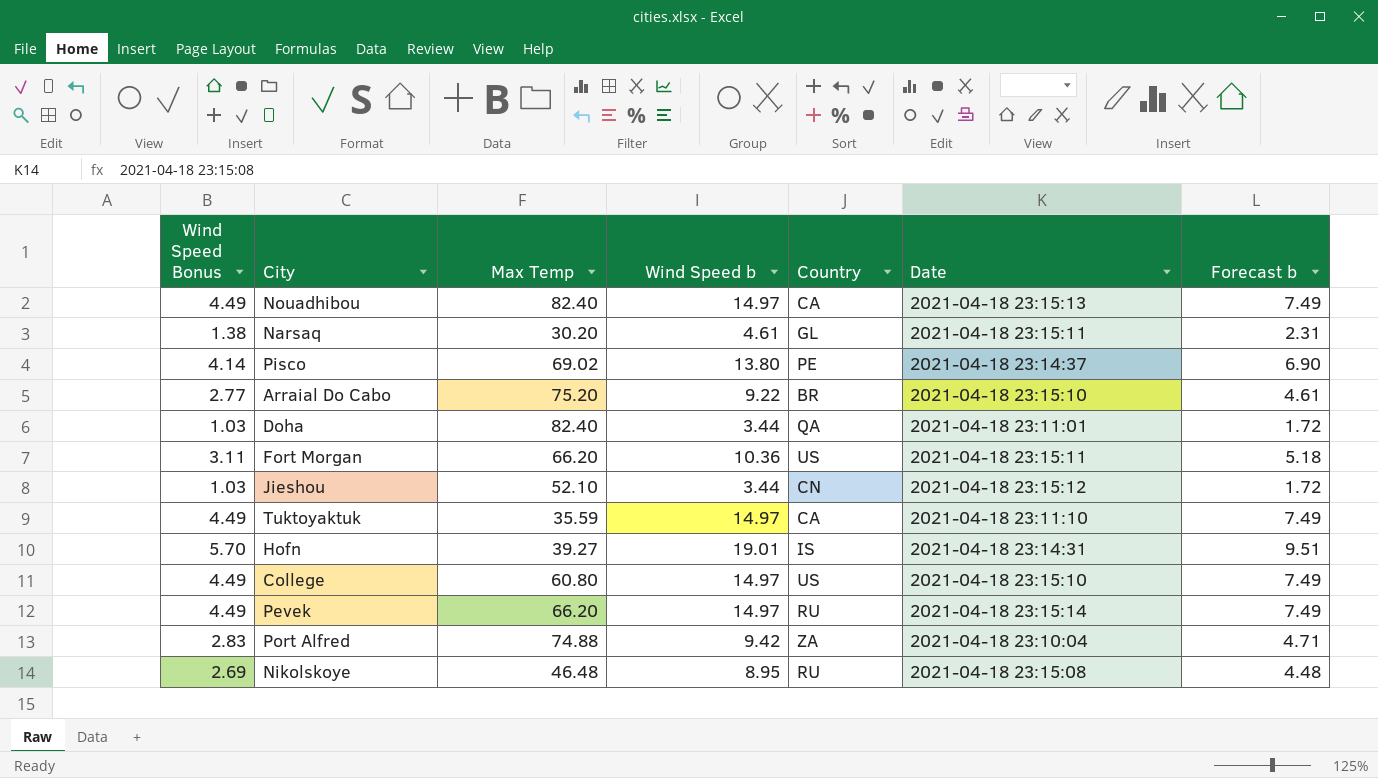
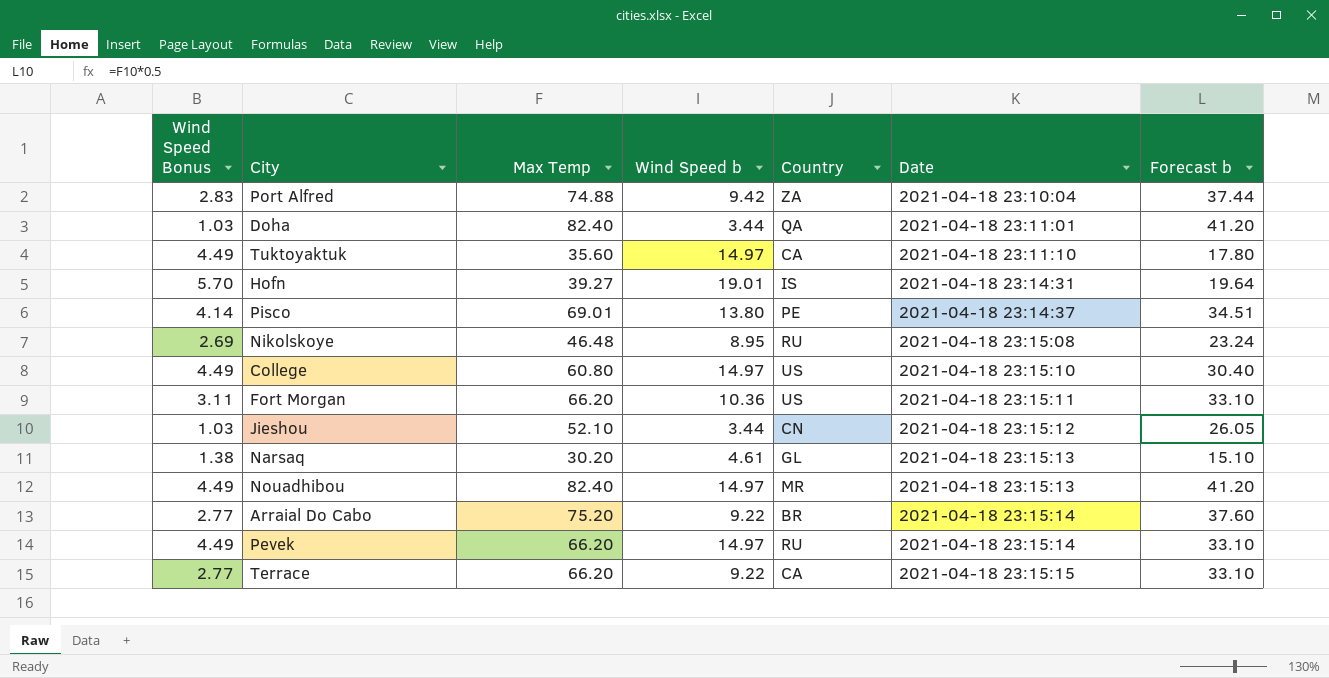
row order: none -> Date ascending
column Forecast b | formula: [Wind Speed b] * 0.5 -> [Max Temp] * 0.5
Tuktoyaktuk | Max Temp: 35.59 -> 35.60
Pisco | Max Temp: 69.02 -> 69.01
Narsaq | Date: 2021-04-18 23:15:11 -> 2021-04-18 23:15:13
Nouadhibou | Country: CA -> MR
Arraial Do Cabo | Date: 2021-04-18 23:15:10 -> 2021-04-18 23:15:14
row Terrace: none -> 2.77 | 66.20 | 9.22 | CA | 2021-04-18 23:15:15 | 33.10

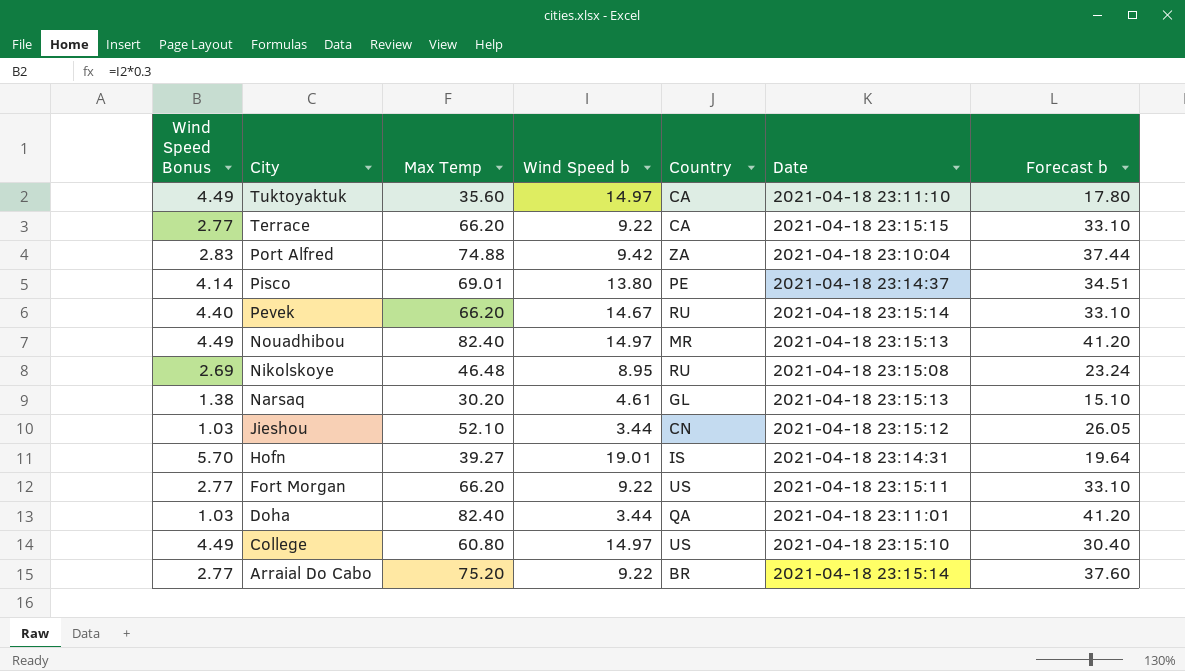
row order: Date ascending -> City descending
Pevek | Wind Speed Bonus: 4.49 -> 4.40
Pevek | Wind Speed b: 14.97 -> 14.67
Fort Morgan | Wind Speed Bonus: 3.11 -> 2.77
Fort Morgan | Wind Speed b: 10.36 -> 9.22

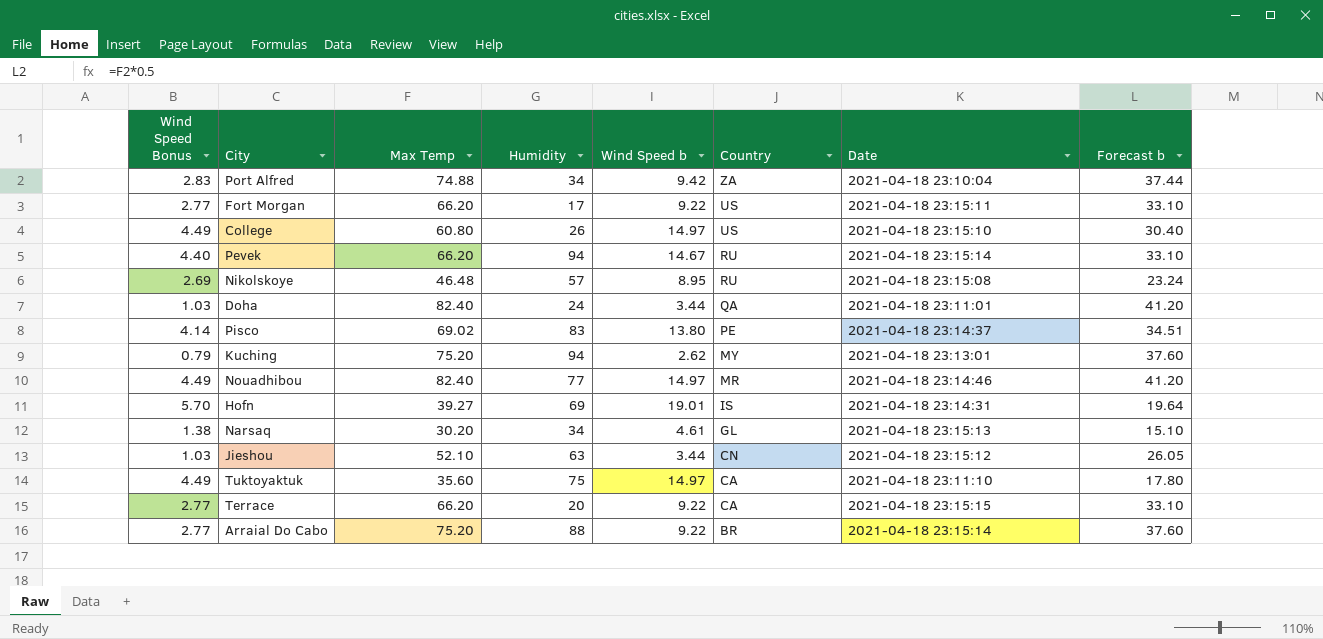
row order: City descending -> Country descending
column Humidity | position: none -> 4
Pisco | Max Temp: 69.01 -> 69.02
row Kuching: none -> 0.79 | 75.20 | 94 | 2.62 | MY | 2021-04-18 23:13:01 | 37.60
Nouadhibou | Date: 2021-04-18 23:15:13 -> 2021-04-18 23:14:46

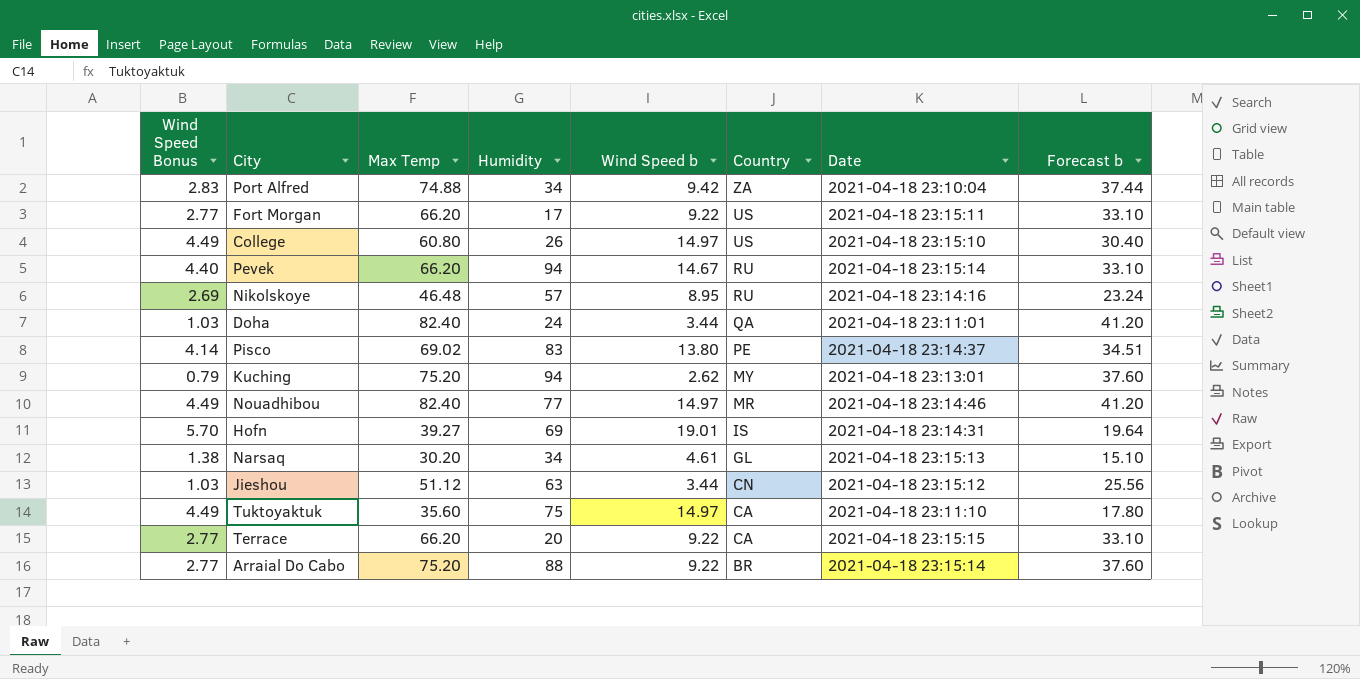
Nikolskoye | Date: 2021-04-18 23:15:08 -> 2021-04-18 23:14:16
Jieshou | Max Temp: 52.10 -> 51.12
Jieshou | Forecast b: 26.05 -> 25.56

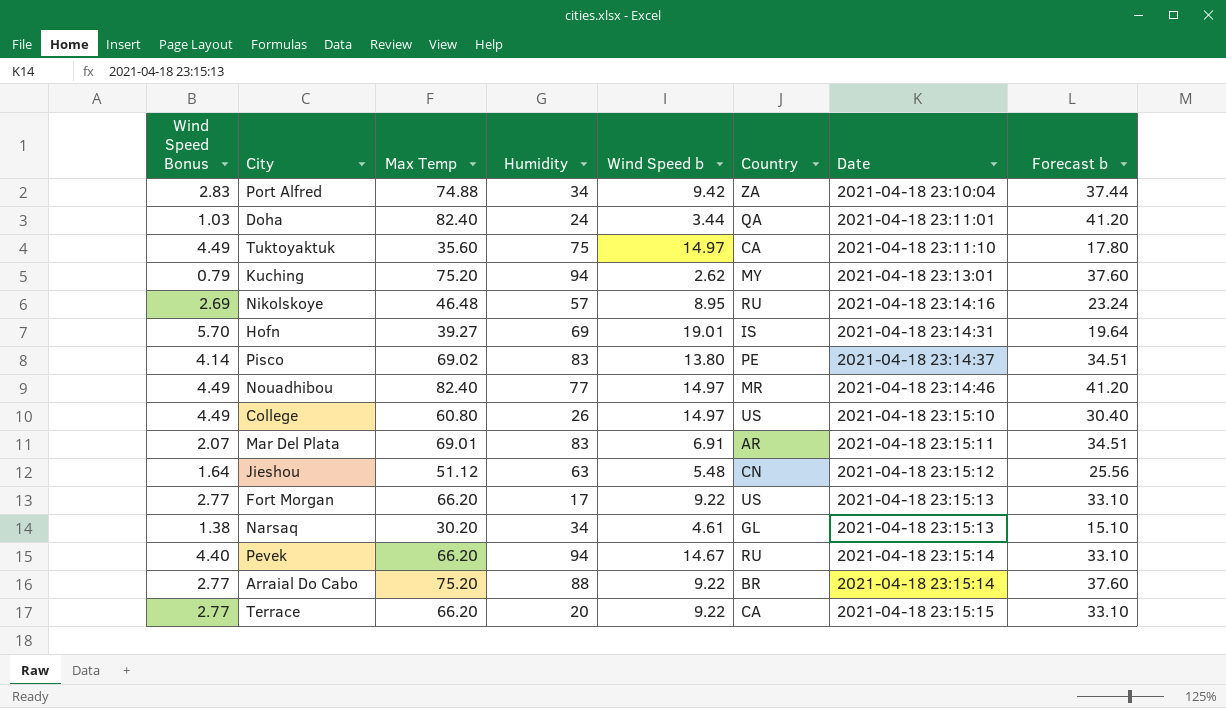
row order: Country descending -> Date ascending
row Mar Del Plata: none -> 2.07 | 69.01 | 83 | 6.91 | AR | 2021-04-18 23:15:11 | 34.51
Jieshou | Wind Speed Bonus: 1.03 -> 1.64
Jieshou | Wind Speed b: 3.44 -> 5.48
Fort Morgan | Date: 2021-04-18 23:15:11 -> 2021-04-18 23:15:13

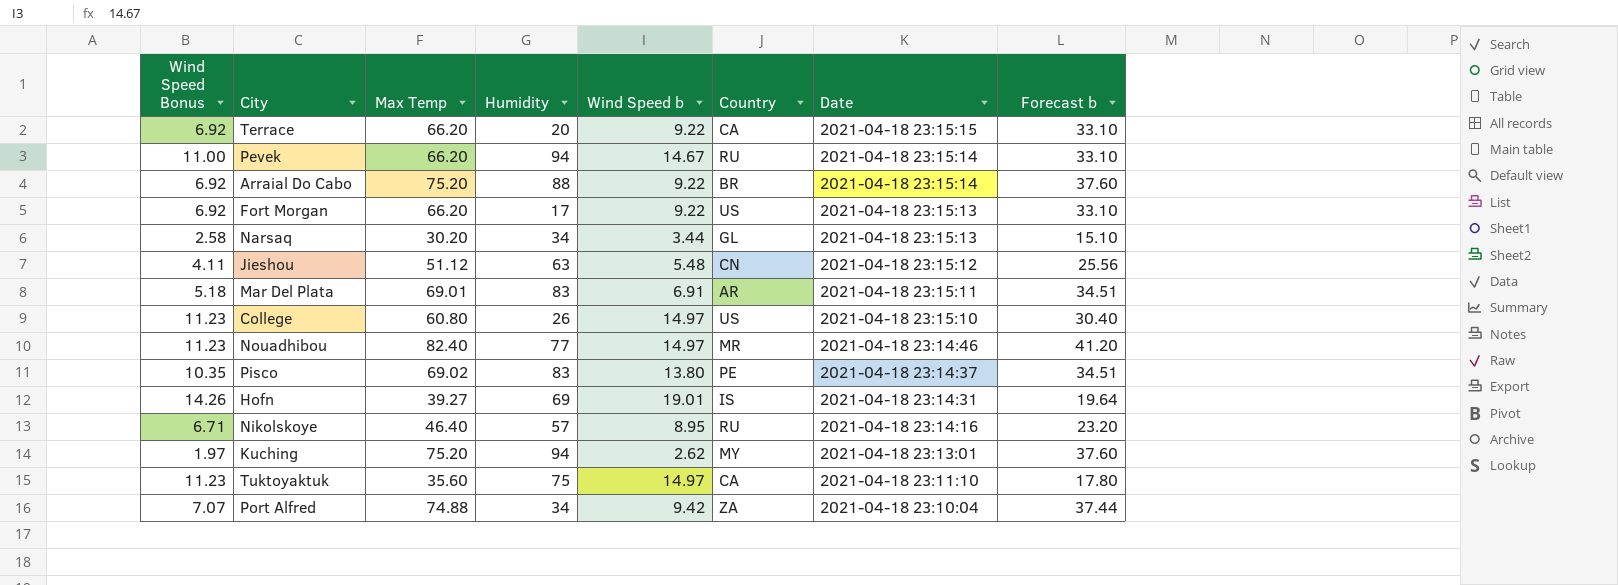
row order: Date ascending -> Date descending
column Wind Speed Bonus | formula: [Wind Speed b] * 0.3 -> [Wind Speed b] * 0.75
row Doha: 1.03 | 82.40 | 24 | 3.44 | QA | 2021-04-18 23:11:01 | 41.20 -> none
Narsaq | Wind Speed b: 4.61 -> 3.44
Nikolskoye | Max Temp: 46.48 -> 46.40
Nikolskoye | Forecast b: 23.24 -> 23.20

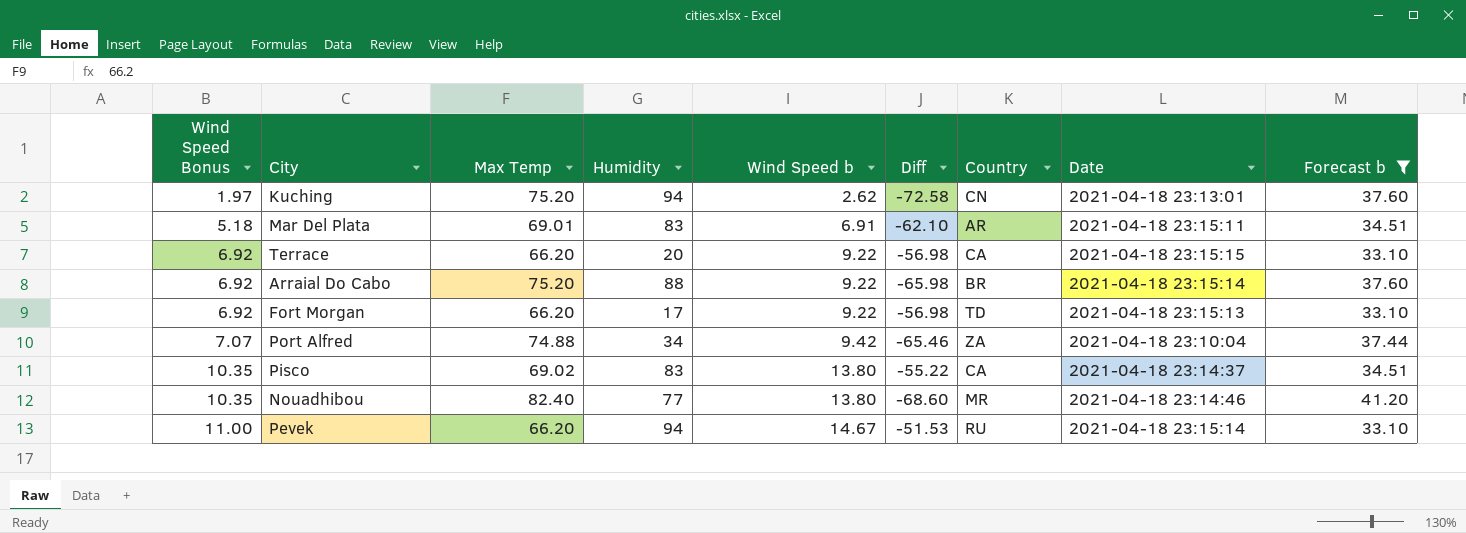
filter: none -> Forecast b >= 33.10
row order: Date descending -> Wind Speed Bonus ascending
column Diff | formula: none -> [Wind Speed b] - [Max Temp]
Kuching | Country: MY -> CN
Fort Morgan | Country: US -> TD
Pisco | Country: PE -> CA
Nouadhibou | Wind Speed Bonus: 11.23 -> 10.35
Nouadhibou | Wind Speed b: 14.97 -> 13.80

